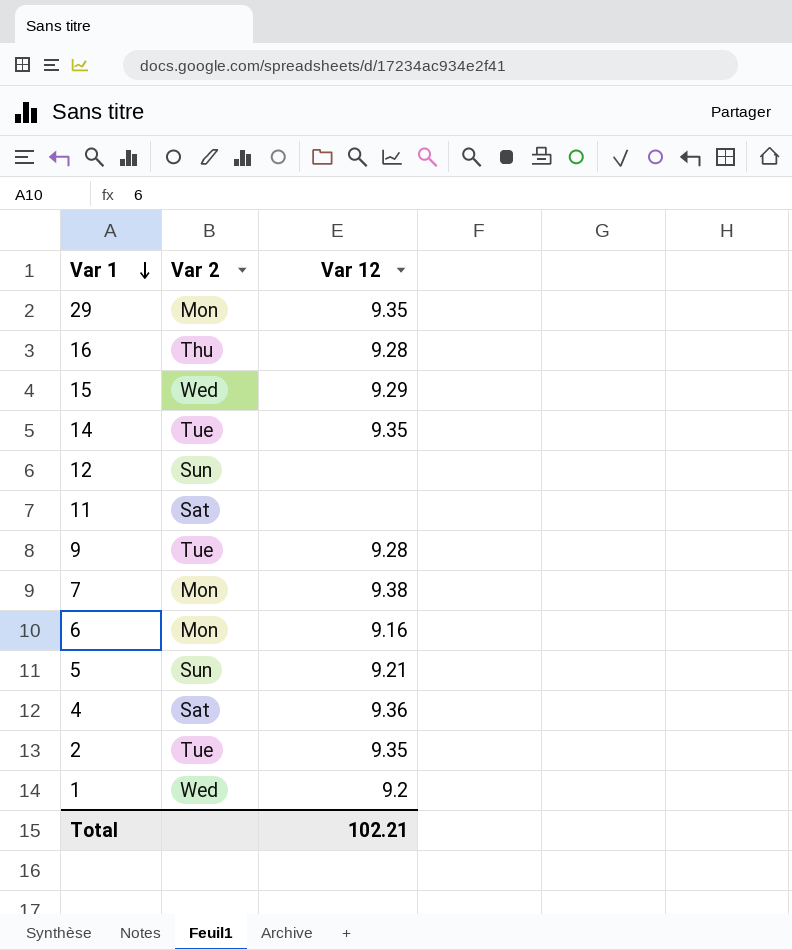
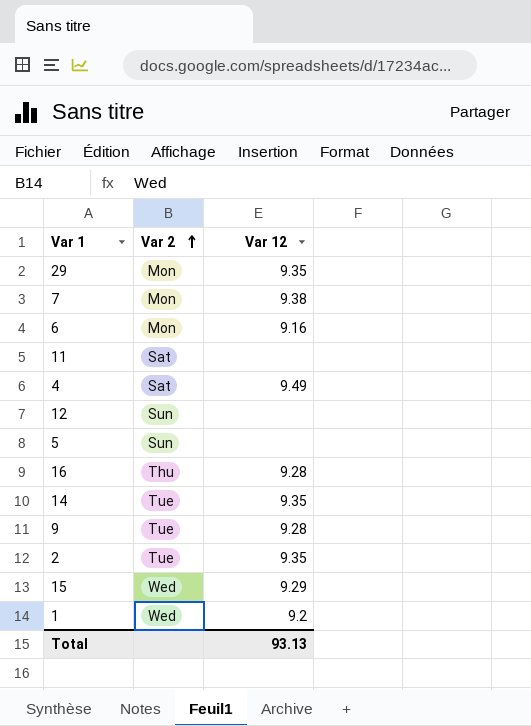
row order: Var 1 descending -> Var 2 ascending
4 | Var 12: 9.36 -> 9.49
5 | Var 12: 9.21 -> none
Total | Var 12: 102.21 -> 93.13

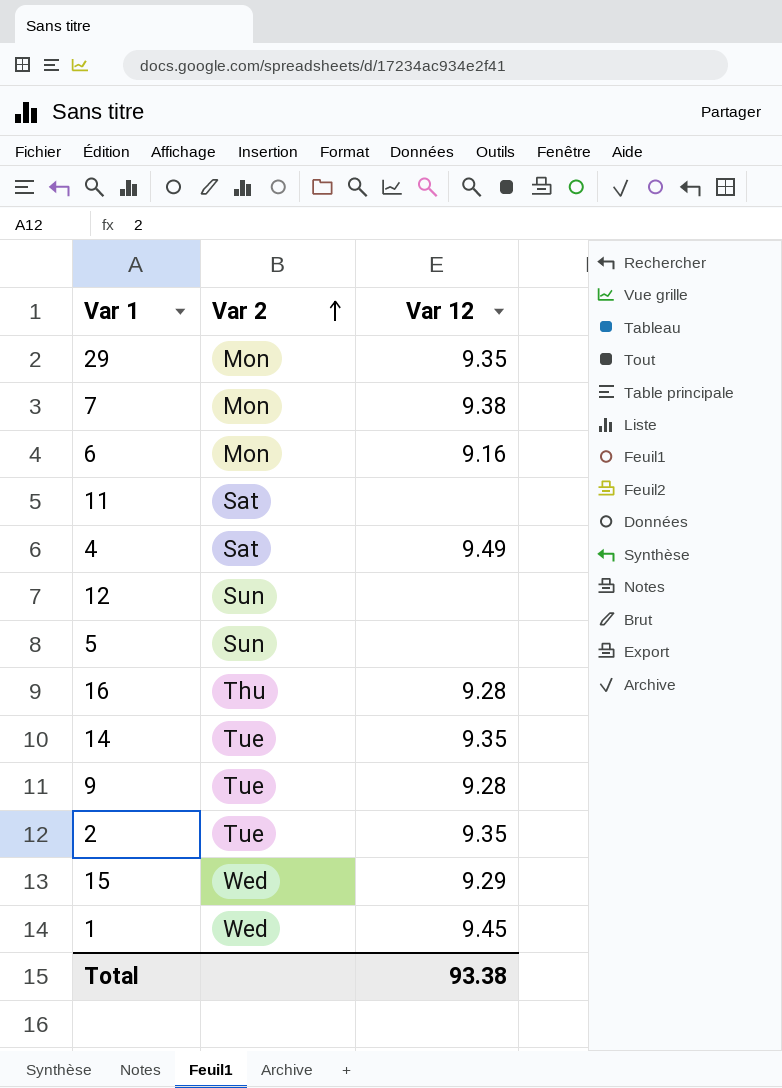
1 | Var 12: 9.2 -> 9.45
Total | Var 12: 93.13 -> 93.38

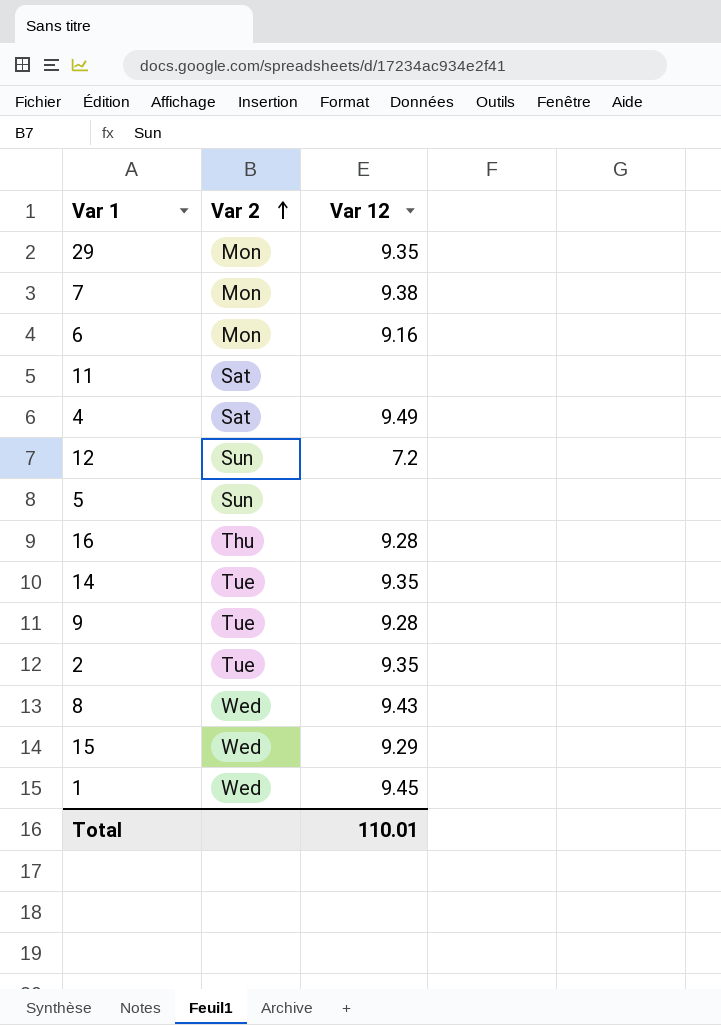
12 | Var 12: none -> 7.2
row 8: none -> Wed | 9.43
Total | Var 12: 93.38 -> 110.01

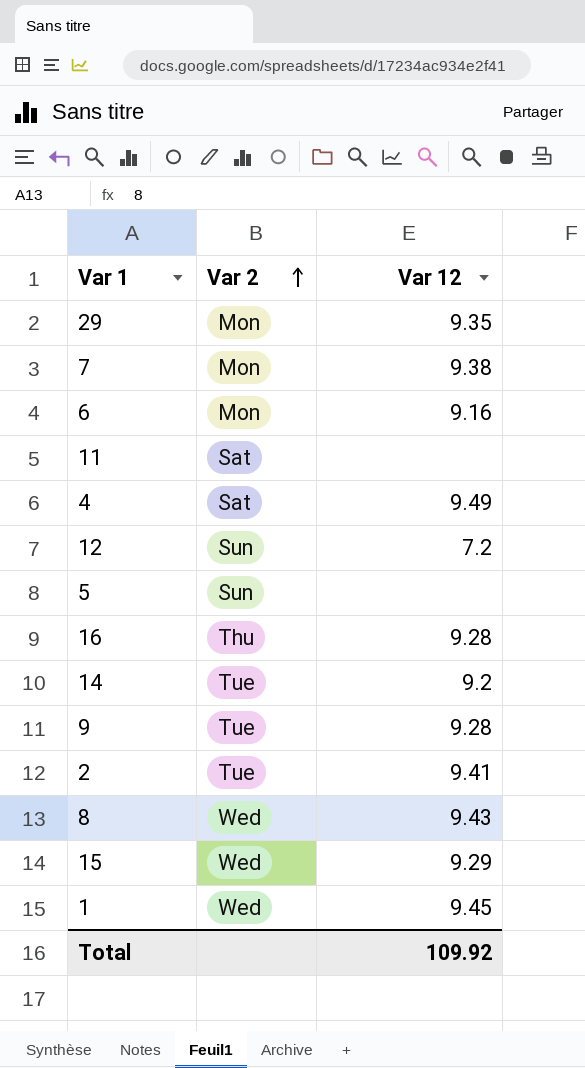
14 | Var 12: 9.35 -> 9.2
2 | Var 12: 9.35 -> 9.41
Total | Var 12: 110.01 -> 109.92

